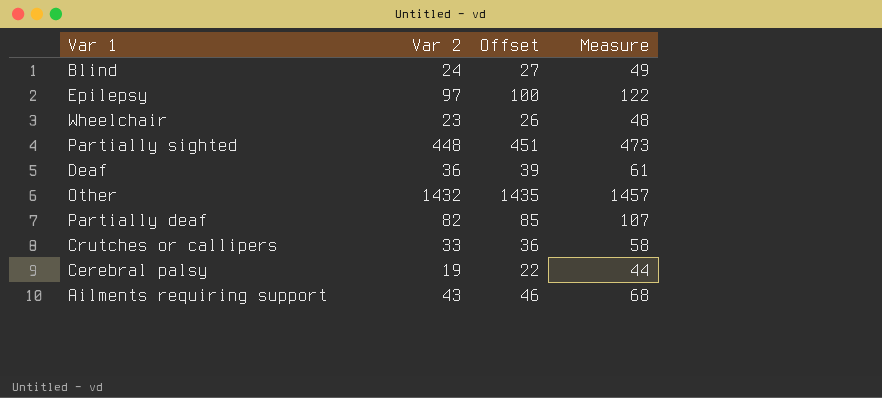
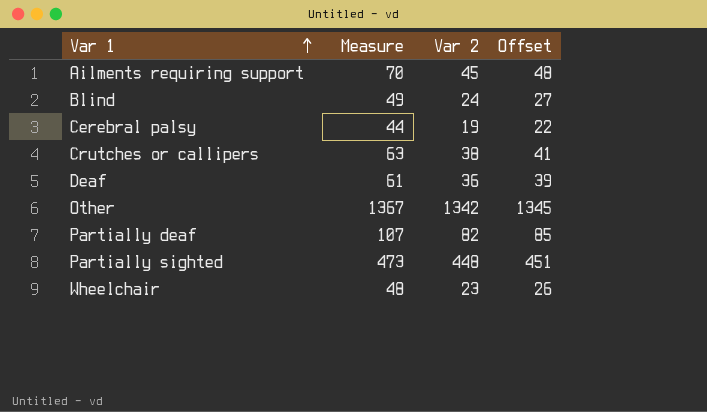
row order: none -> Var 1 ascending
column Measure | position: 4 -> 2
row Epilepsy: 97 | 100 | 122 -> none
Ailments requiring support | Measure: 68 -> 70
Ailments requiring support | Var 2: 43 -> 45
Ailments requiring support | Offset: 46 -> 48
Crutches or callipers | Measure: 58 -> 63
Crutches or callipers | Var 2: 33 -> 38
Crutches or callipers | Offset: 36 -> 41
Other | Measure: 1457 -> 1367
Other | Var 2: 1432 -> 1342
Other | Offset: 1435 -> 1345

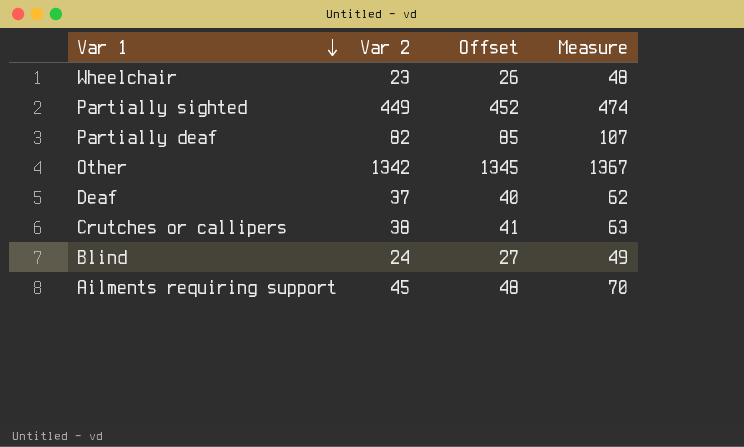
row order: Var 1 ascending -> Var 1 descending
column Measure | position: 2 -> 4
row Cerebral palsy: 44 | 19 | 22 -> none
Partially sighted | Var 2: 448 -> 449
Partially sighted | Offset: 451 -> 452
Partially sighted | Measure: 473 -> 474
Deaf | Var 2: 36 -> 37
Deaf | Offset: 39 -> 40
Deaf | Measure: 61 -> 62

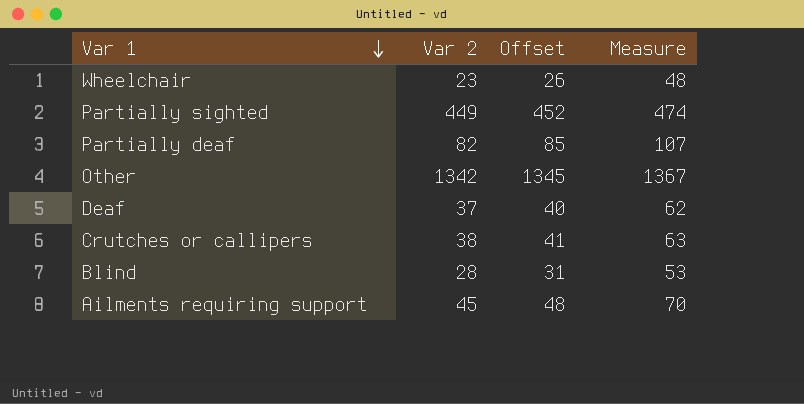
Blind | Var 2: 24 -> 28
Blind | Offset: 27 -> 31
Blind | Measure: 49 -> 53

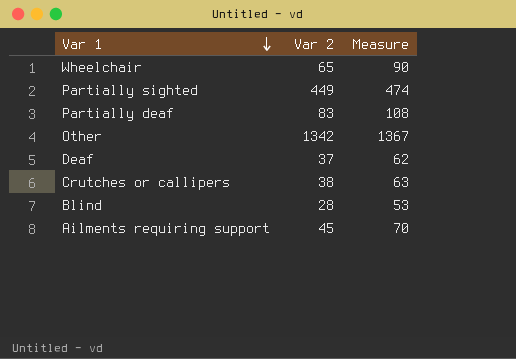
column Offset | formula: [Var 2] + 3 -> none
Wheelchair | Var 2: 23 -> 65
Wheelchair | Measure: 48 -> 90
Partially deaf | Var 2: 82 -> 83
Partially deaf | Measure: 107 -> 108

